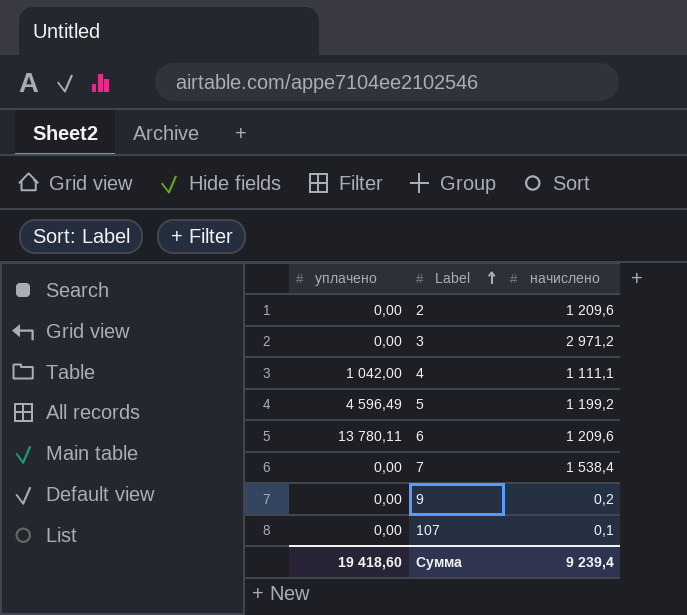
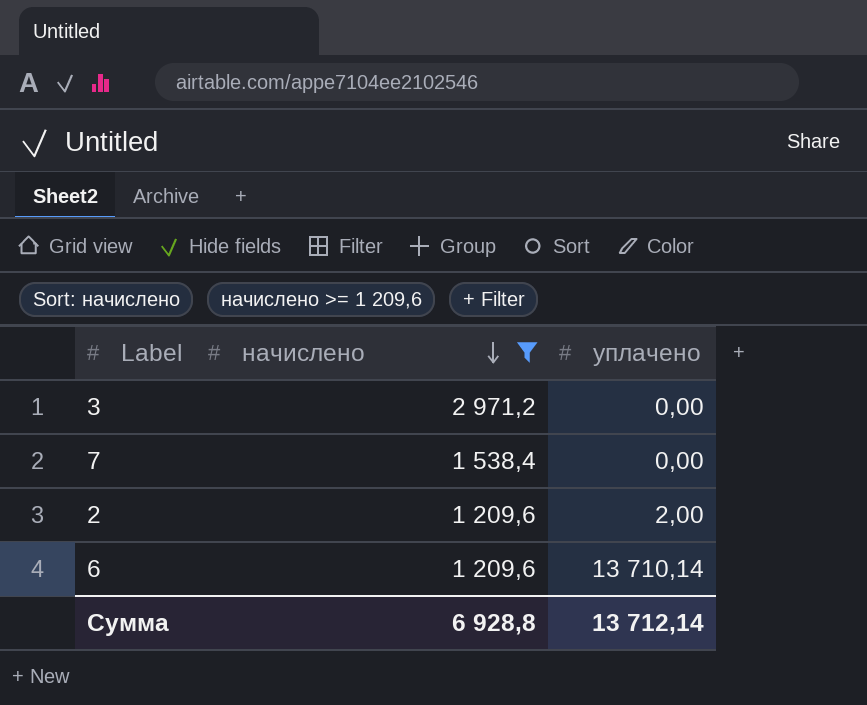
filter: none -> начислено >= 1 209,6
row order: Label ascending -> начислено descending
column уплачено | position: 1 -> 3
2 | уплачено: 0,00 -> 2,00
6 | уплачено: 13 780,11 -> 13 710,14
Сумма | начислено: 9 239,4 -> 6 928,8
Сумма | уплачено: 19 418,60 -> 13 712,14

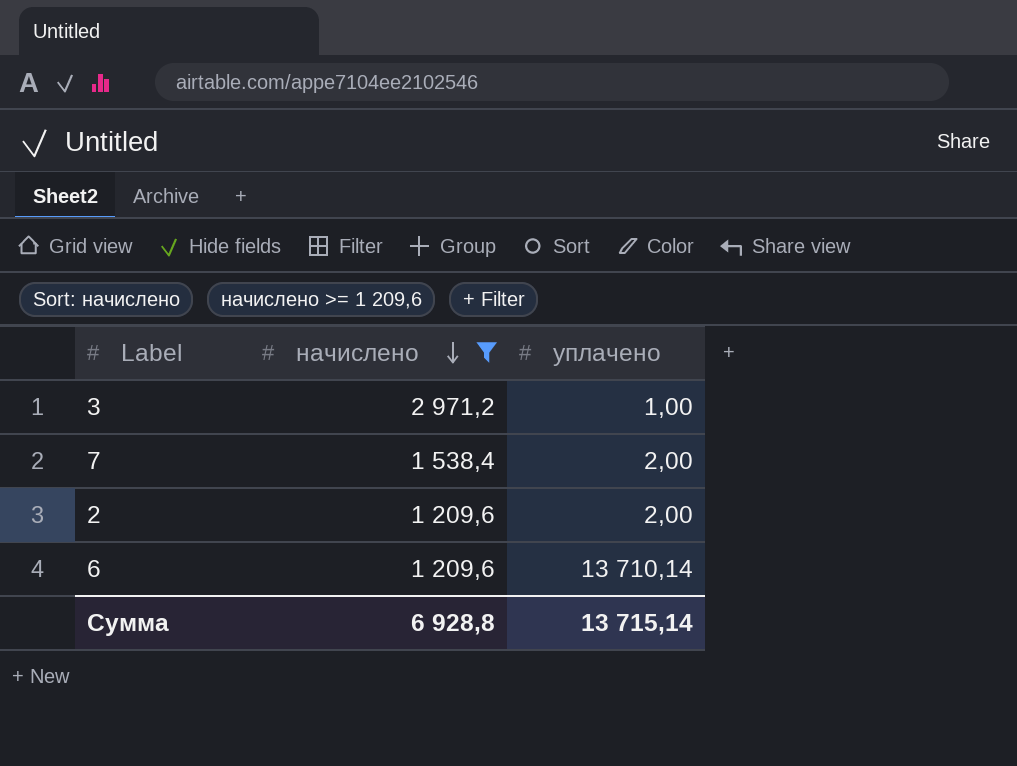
3 | уплачено: 0,00 -> 1,00
7 | уплачено: 0,00 -> 2,00
Сумма | уплачено: 13 712,14 -> 13 715,14

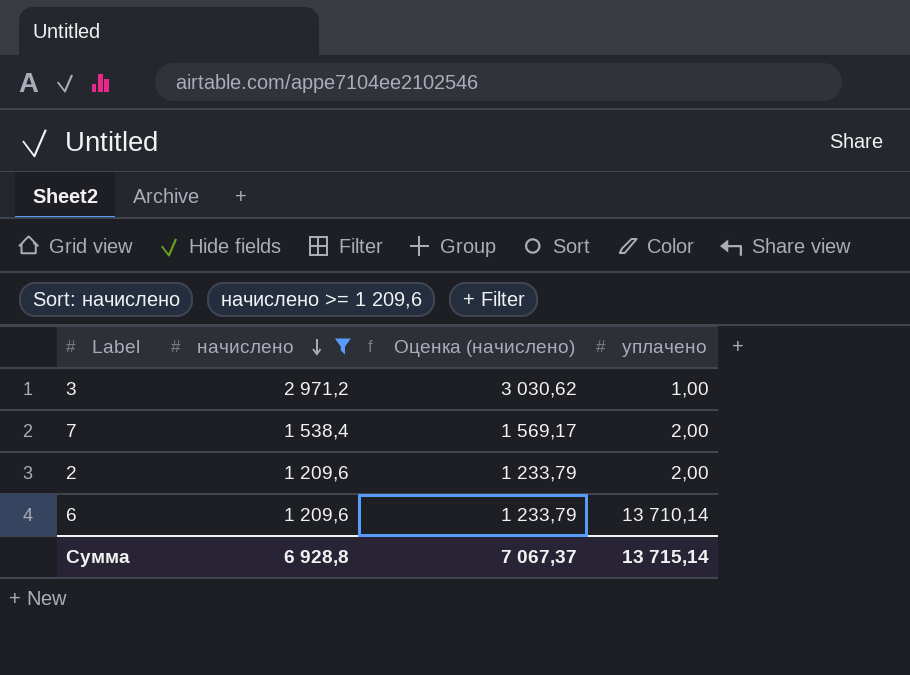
column Оценка (начислено) | formula: none -> [начислено] * 1,02

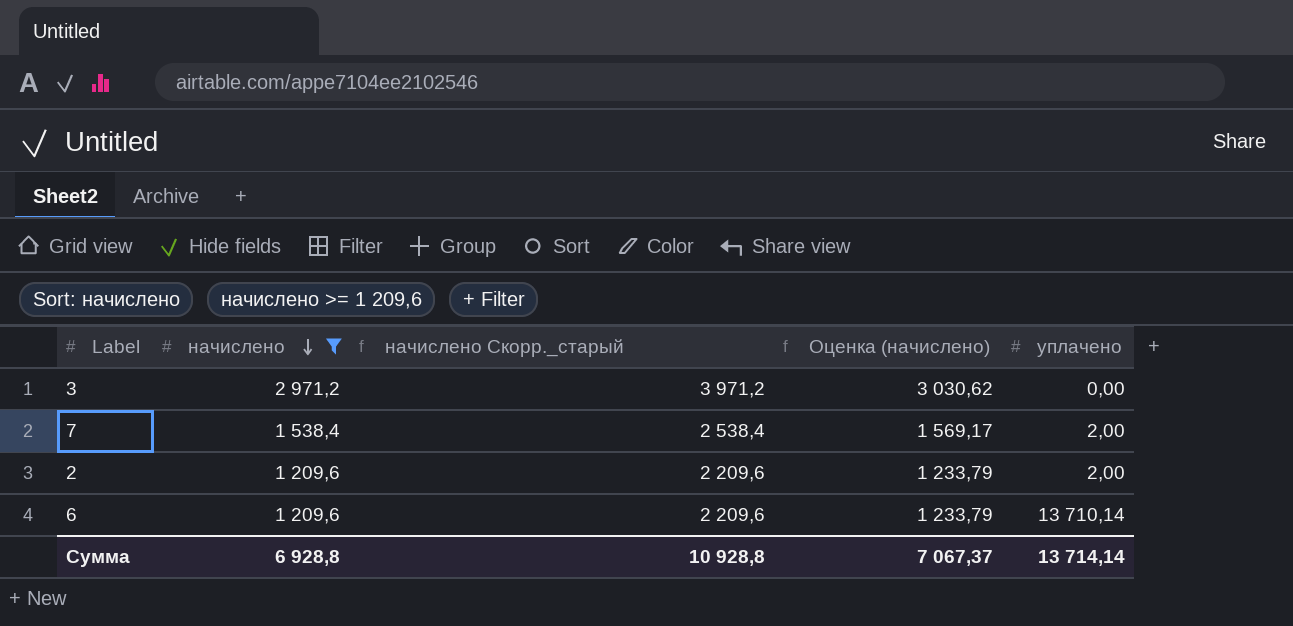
column начислено Скорр._старый | formula: none -> [начислено] + 1000
3 | уплачено: 1,00 -> 0,00
Сумма | уплачено: 13 715,14 -> 13 714,14

